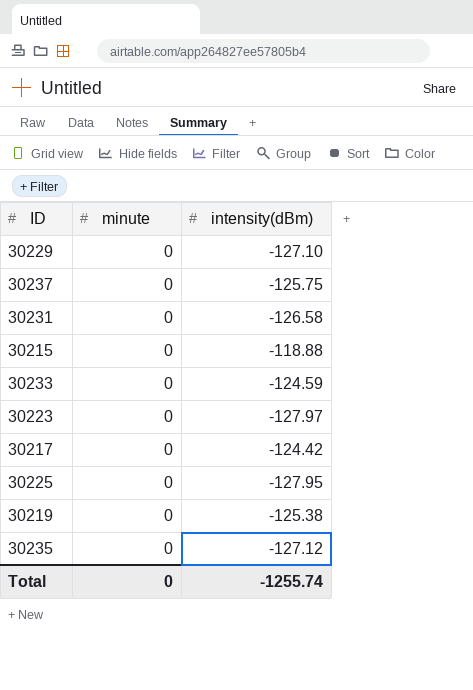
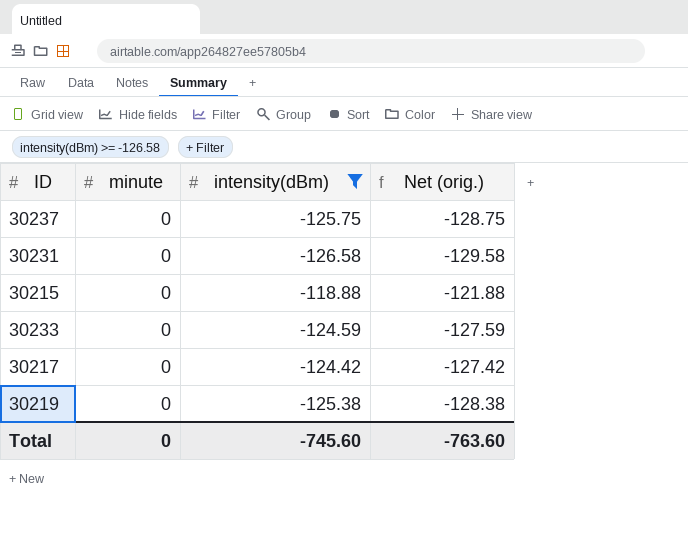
filter: none -> intensity(dBm) >= -126.58
column Net (orig.) | formula: none -> [intensity(dBm)] - 3
Total | intensity(dBm): -1255.74 -> -745.60

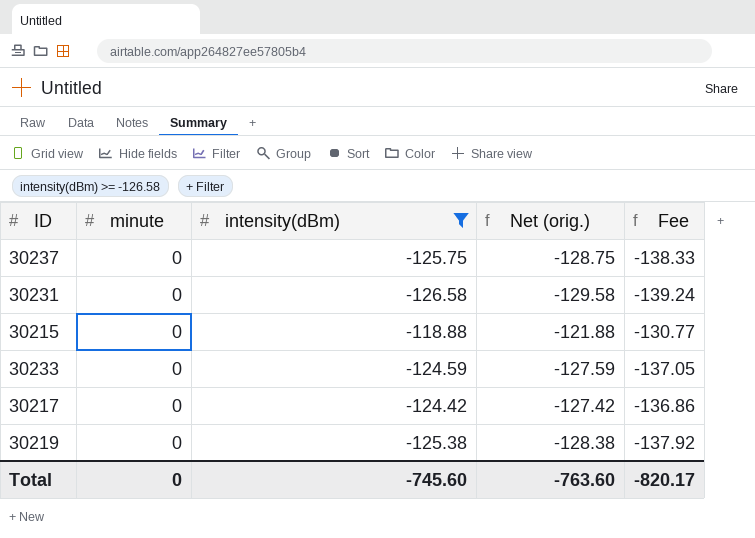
column Fee | formula: none -> [intensity(dBm)] * 1.1

